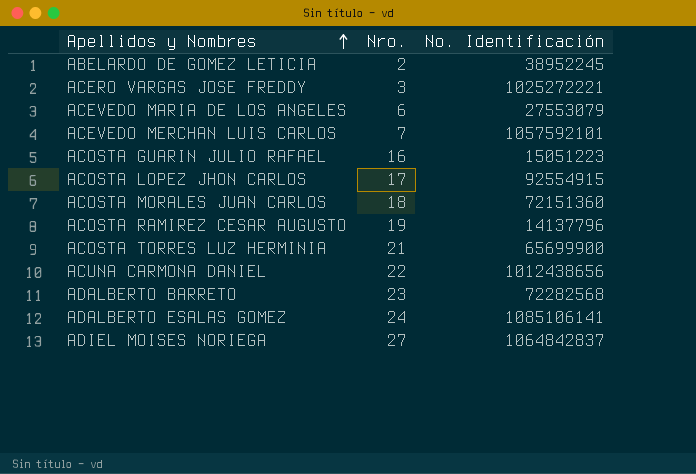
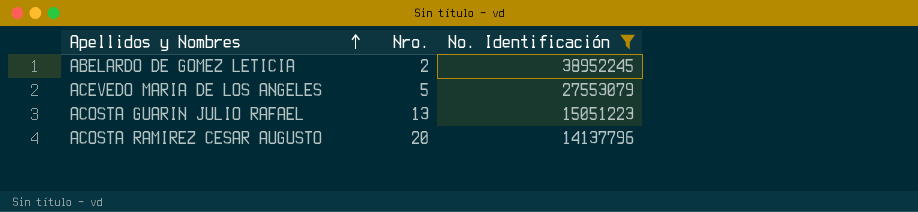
filter: none -> No. Identificación <= 38952245
ACEVEDO MARIA DE LOS ANGELES | Nro.: 6 -> 5
ACOSTA GUARIN JULIO RAFAEL | Nro.: 16 -> 13
ACOSTA RAMIREZ CESAR AUGUSTO | Nro.: 19 -> 20

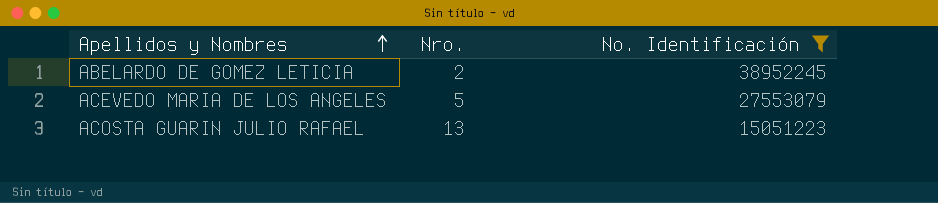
row ACOSTA RAMIREZ CESAR AUGUSTO: 20 | 14137796 -> none

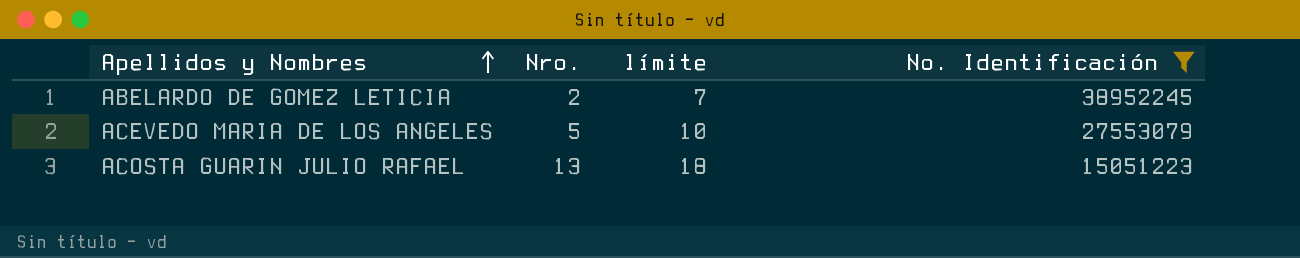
column límite | formula: none -> [Nro.] + 5

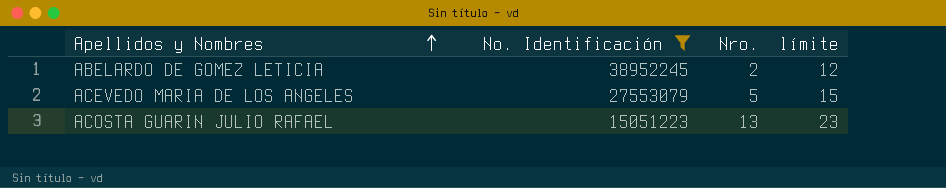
column No. Identificación | position: 4 -> 2
column límite | formula: [Nro.] + 5 -> [Nro.] + 10

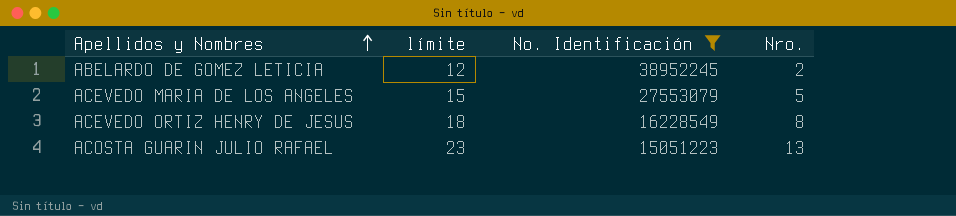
column límite | position: 4 -> 2
row ACEVEDO ORTIZ HENRY DE JESUS: none -> 18 | 16228549 | 8

